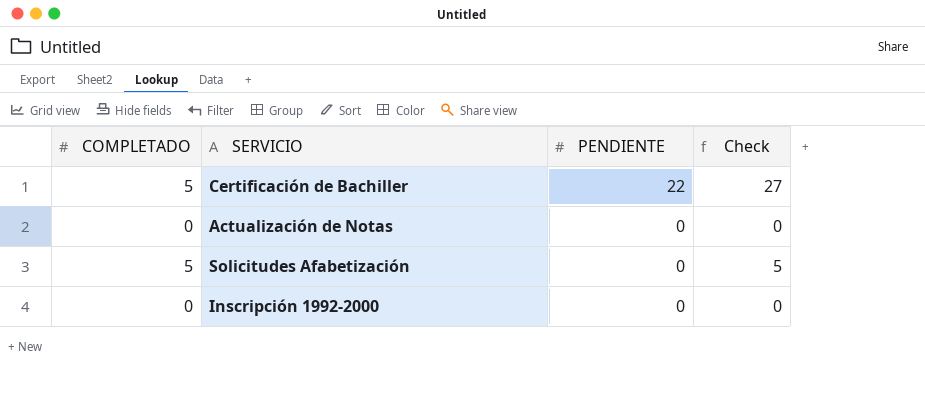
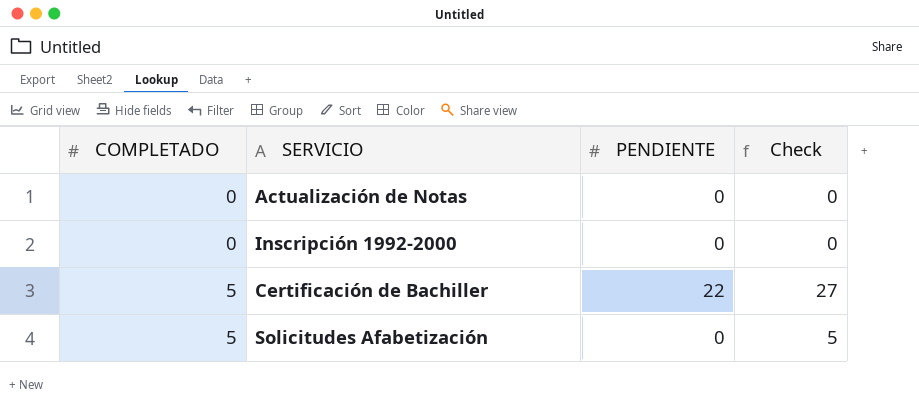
row order: PENDIENTE descending -> COMPLETADO ascending

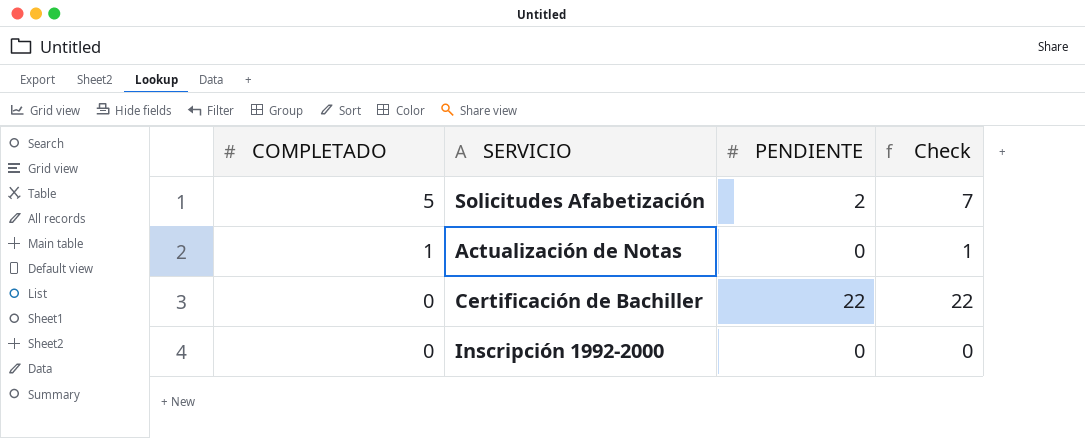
row order: COMPLETADO ascending -> COMPLETADO descending
Solicitudes Afabetización | PENDIENTE: 0 -> 2
Solicitudes Afabetización | Check: 5 -> 7
Actualización de Notas | COMPLETADO: 0 -> 1
Actualización de Notas | Check: 0 -> 1
Certificación de Bachiller | COMPLETADO: 5 -> 0
Certificación de Bachiller | Check: 27 -> 22

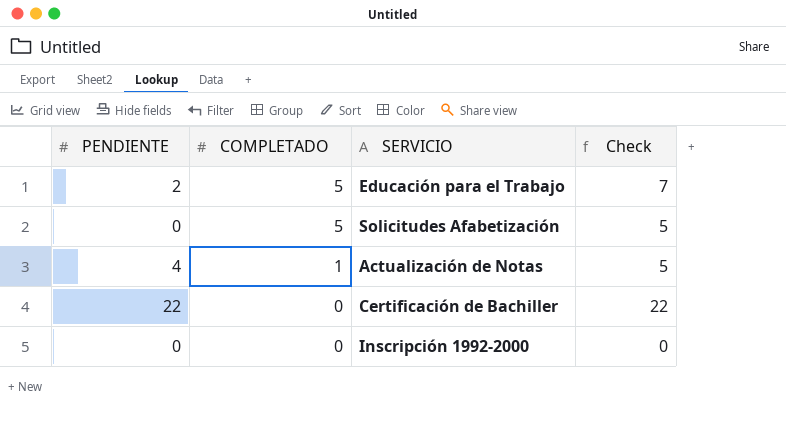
column PENDIENTE | position: 3 -> 1
row Educación para el Trabajo: none -> 2 | 5 | 7
Solicitudes Afabetización | PENDIENTE: 2 -> 0
Solicitudes Afabetización | Check: 7 -> 5
Actualización de Notas | PENDIENTE: 0 -> 4
Actualización de Notas | Check: 1 -> 5

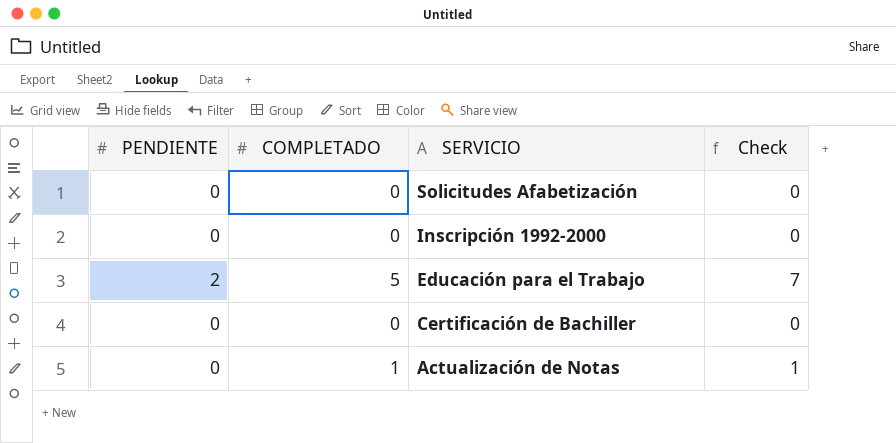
row order: COMPLETADO descending -> SERVICIO descending
Solicitudes Afabetización | COMPLETADO: 5 -> 0
Solicitudes Afabetización | Check: 5 -> 0
Certificación de Bachiller | PENDIENTE: 22 -> 0
Certificación de Bachiller | Check: 22 -> 0
Actualización de Notas | PENDIENTE: 4 -> 0
Actualización de Notas | Check: 5 -> 1

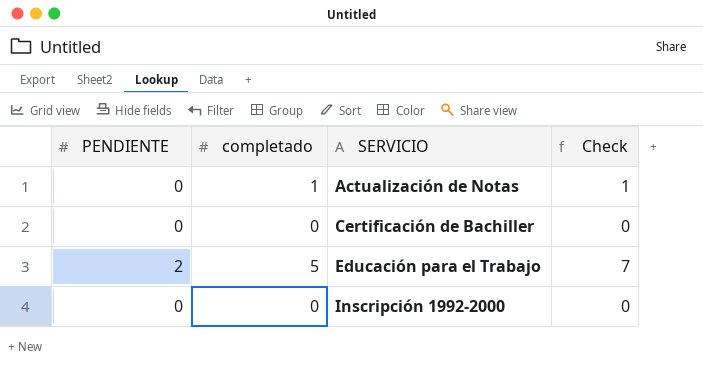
row order: SERVICIO descending -> SERVICIO ascending
column name: COMPLETADO -> completado
row Solicitudes Afabetización: 0 | 0 | 0 -> none

